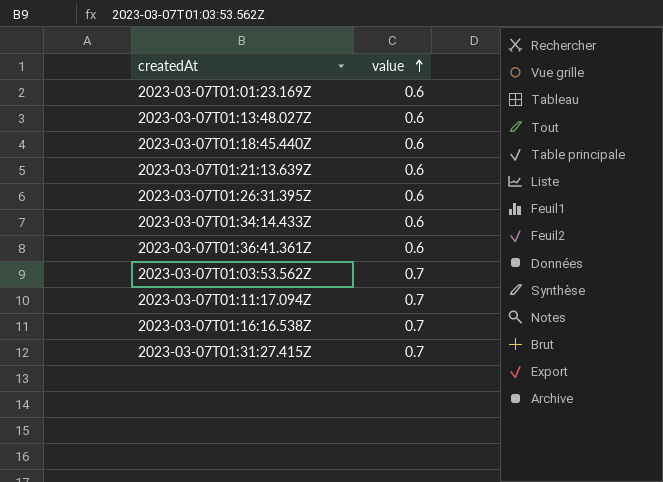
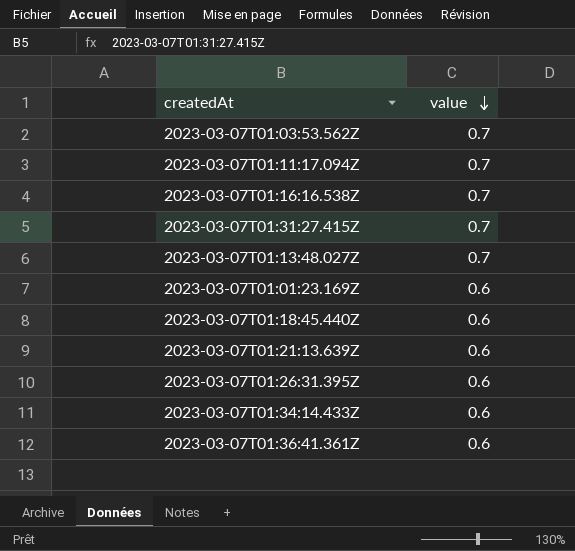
row order: value ascending -> value descending
2023-03-07T01:13:48.027Z | value: 0.6 -> 0.7

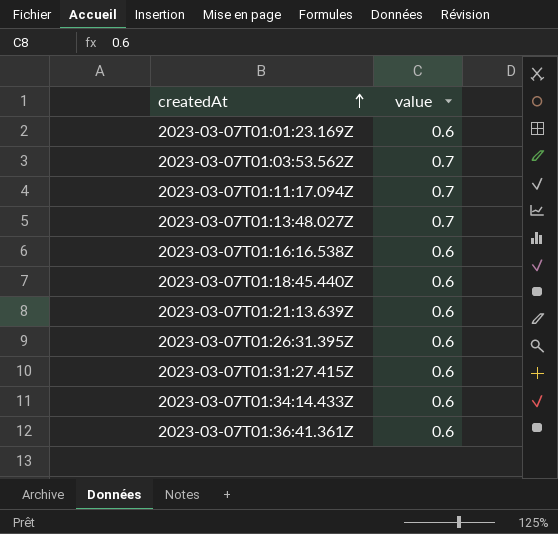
row order: value descending -> createdAt ascending
2023-03-07T01:16:16.538Z | value: 0.7 -> 0.6
2023-03-07T01:31:27.415Z | value: 0.7 -> 0.6

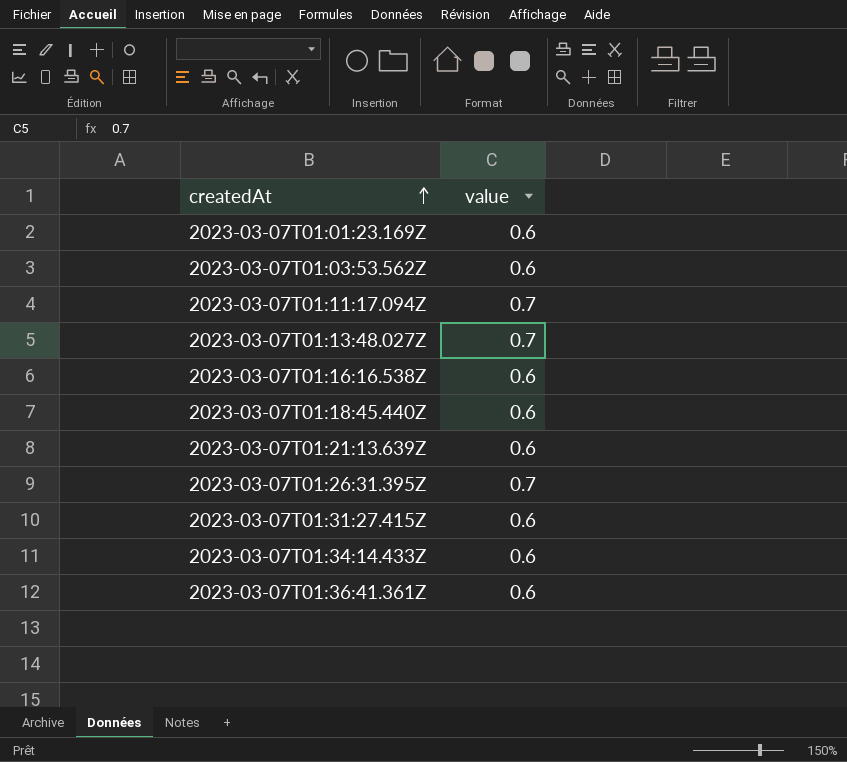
2023-03-07T01:03:53.562Z | value: 0.7 -> 0.6
2023-03-07T01:26:31.395Z | value: 0.6 -> 0.7

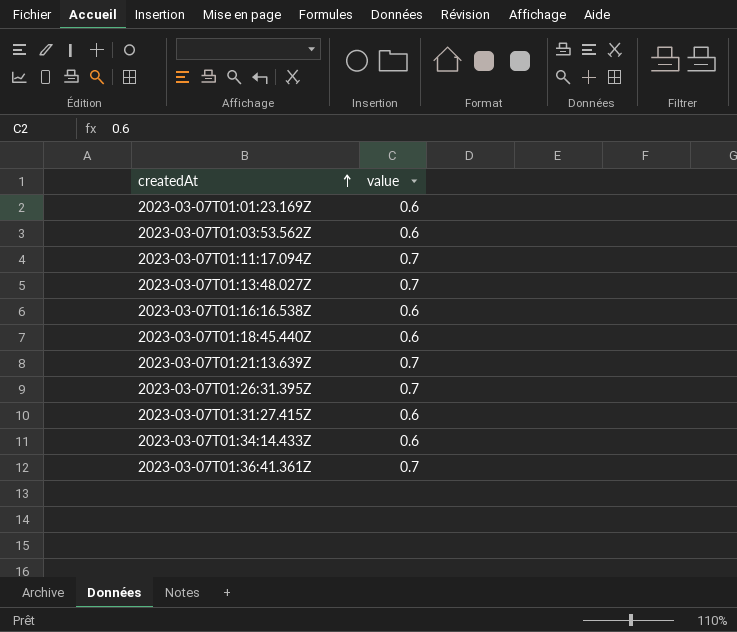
2023-03-07T01:21:13.639Z | value: 0.6 -> 0.7
2023-03-07T01:36:41.361Z | value: 0.6 -> 0.7

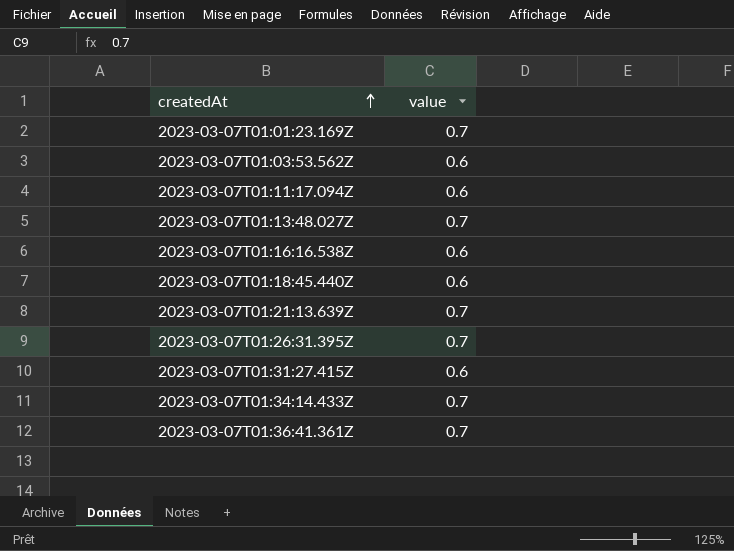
2023-03-07T01:01:23.169Z | value: 0.6 -> 0.7
2023-03-07T01:11:17.094Z | value: 0.7 -> 0.6
2023-03-07T01:34:14.433Z | value: 0.6 -> 0.7

